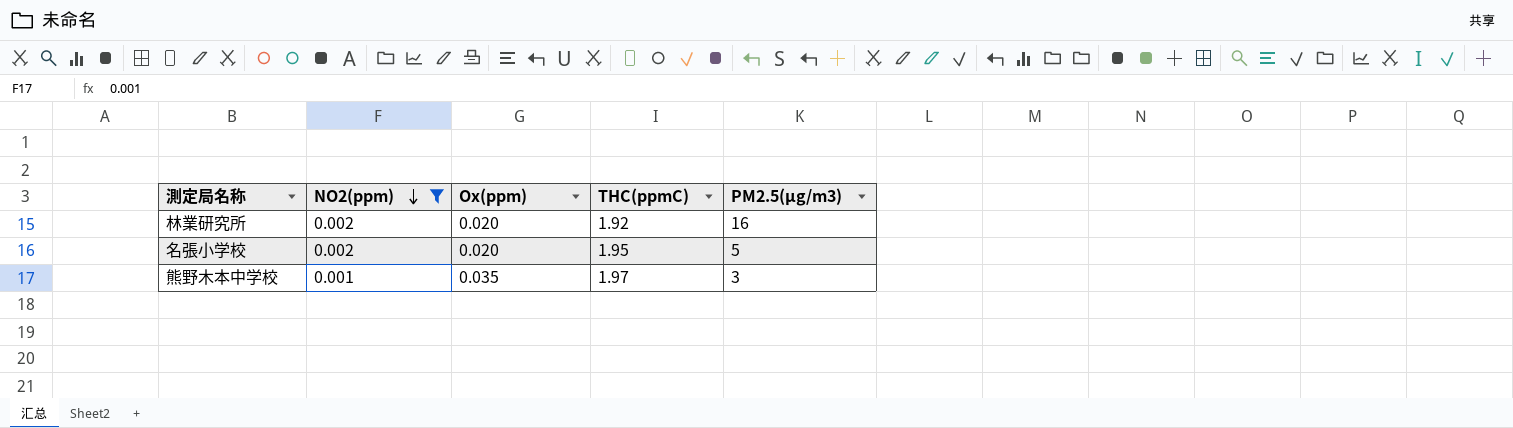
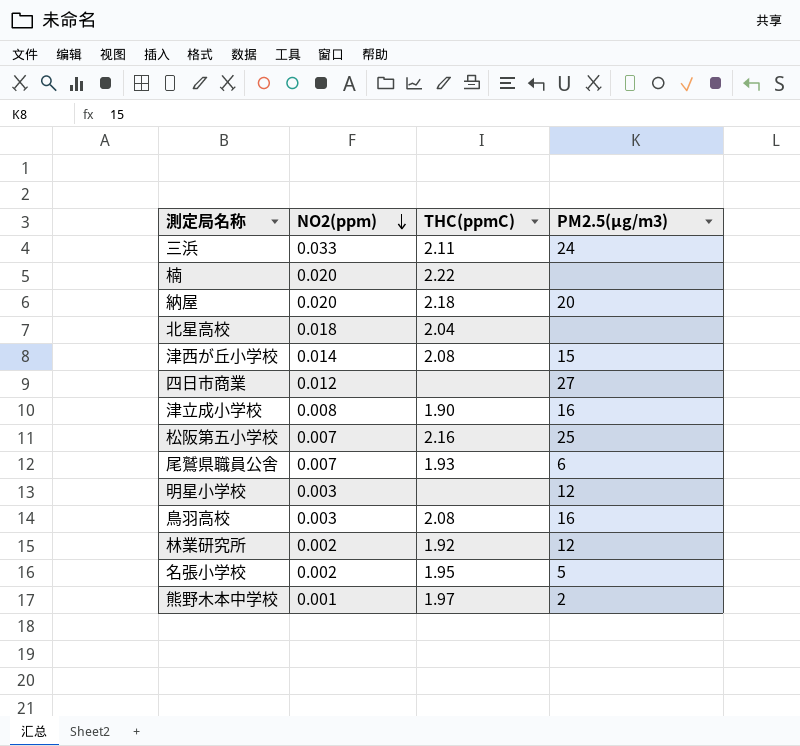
filter: NO2(ppm) <= 0.002 -> none
column Ox(ppm) | position: 3 -> none
林業研究所 | PM2.5(μg/m3): 16 -> 12
熊野木本中学校 | PM2.5(μg/m3): 3 -> 2

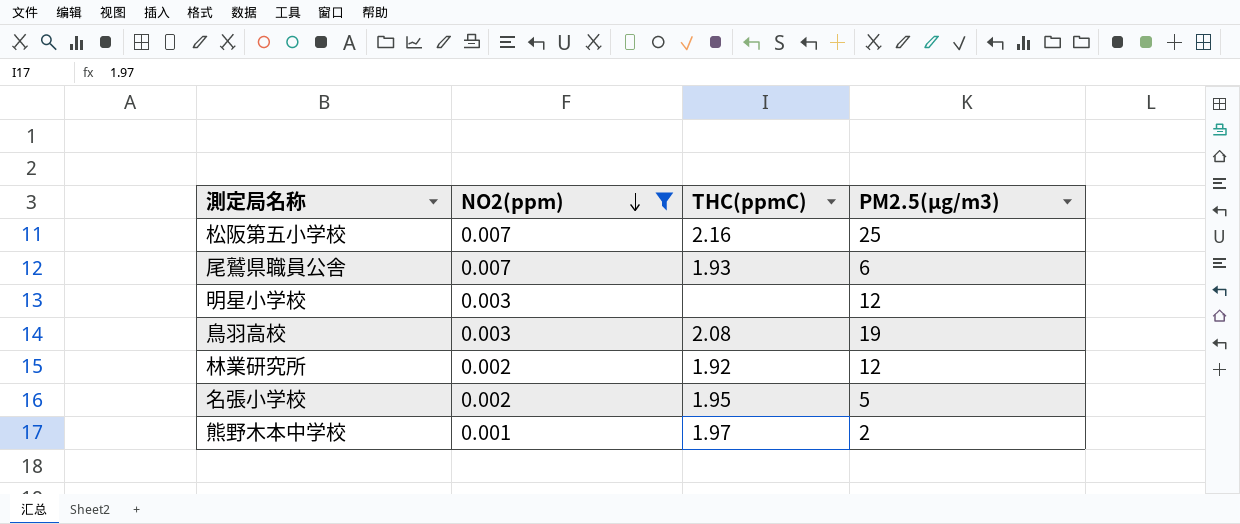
filter: none -> NO2(ppm) <= 0.007
鳥羽高校 | PM2.5(μg/m3): 16 -> 19

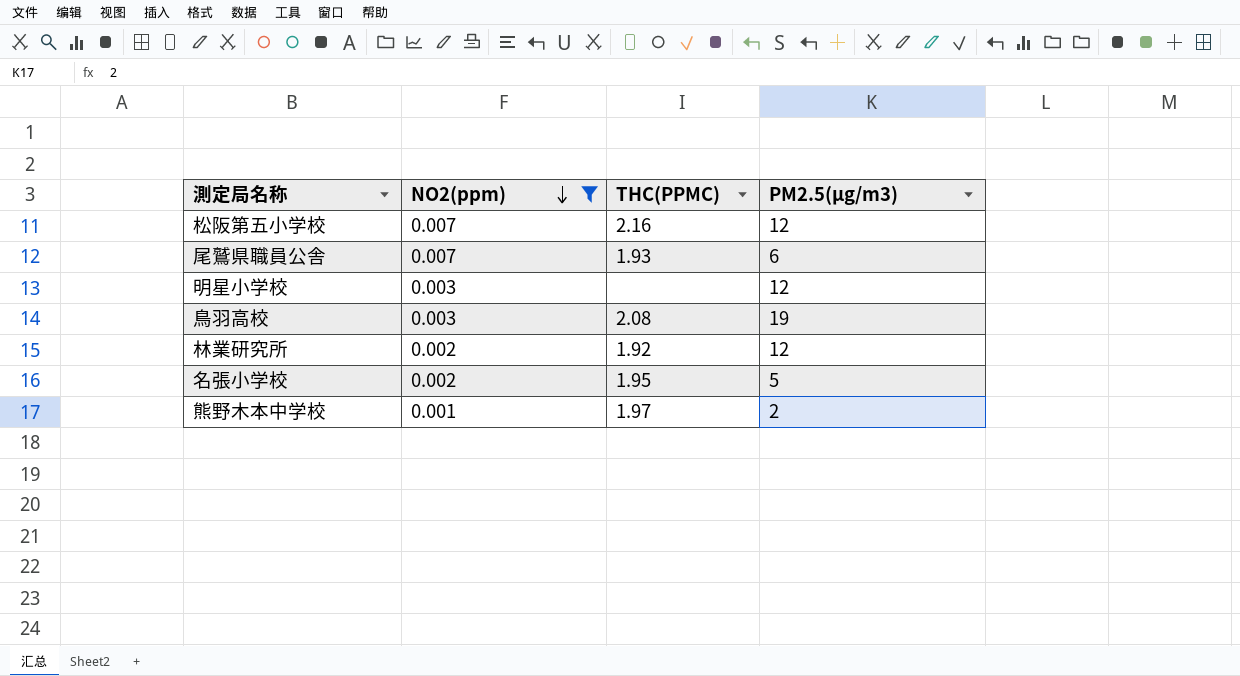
column name: THC(ppmC) -> THC(PPMC)
松阪第五小学校 | PM2.5(μg/m3): 25 -> 12

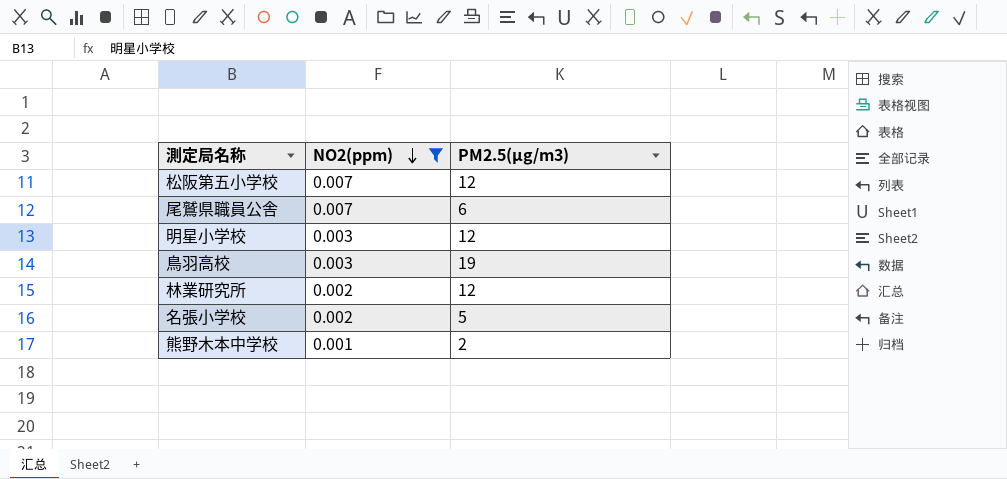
column THC(PPMC) | position: 3 -> none

